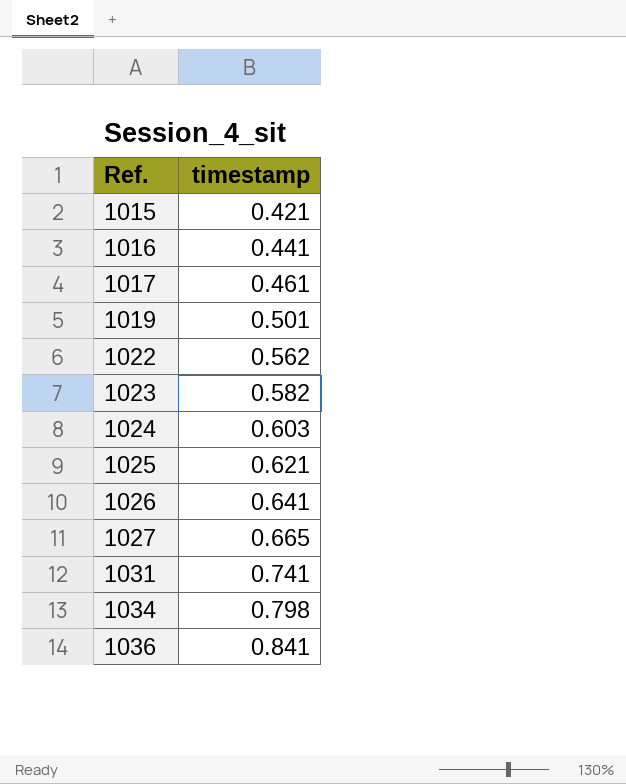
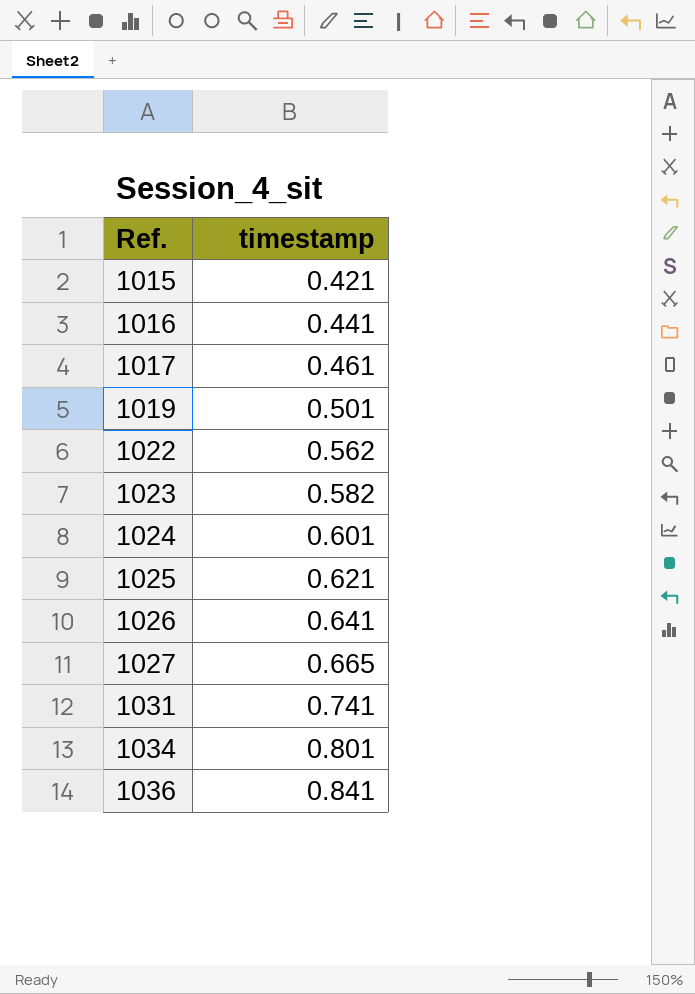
1024 | timestamp: 0.603 -> 0.601
1034 | timestamp: 0.798 -> 0.801

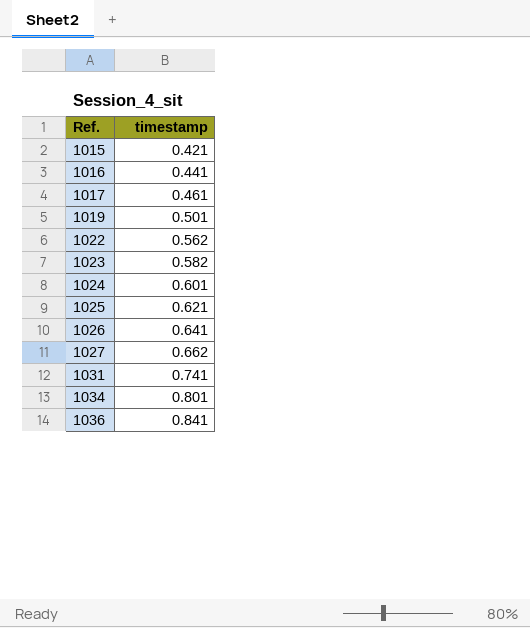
1027 | timestamp: 0.665 -> 0.662

